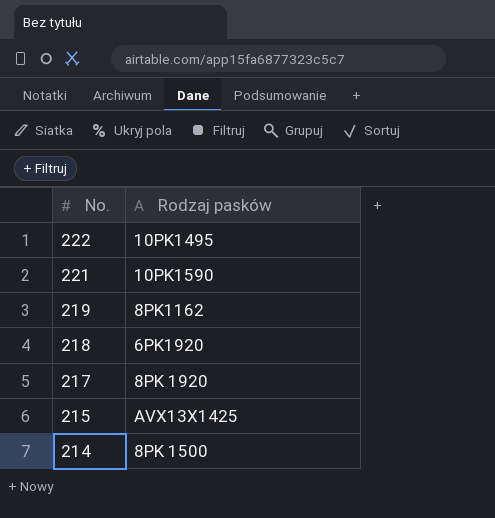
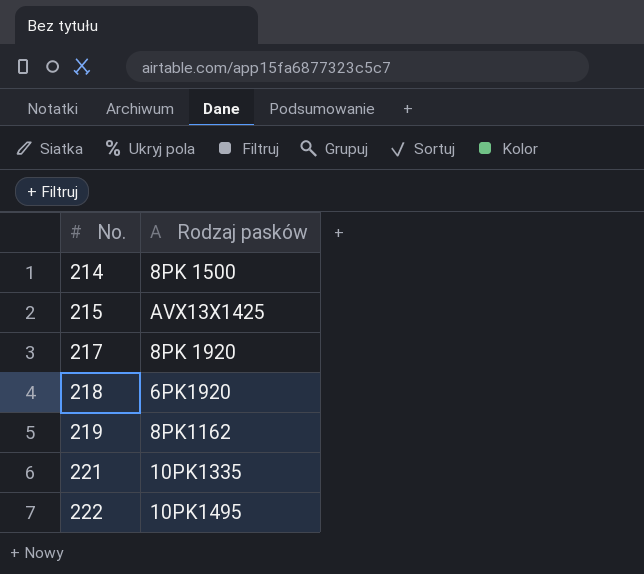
row order: No. descending -> No. ascending
221 | Rodzaj pasków: 10PK1590 -> 10PK1335

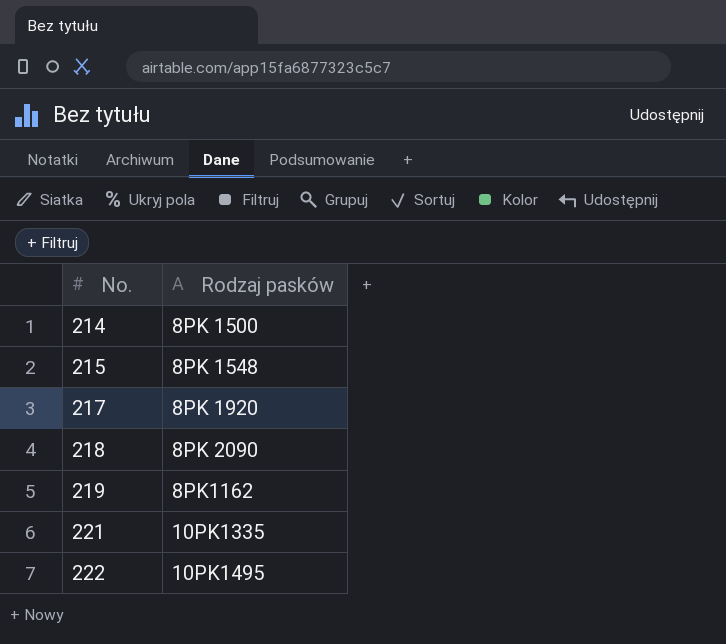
215 | Rodzaj pasków: AVX13X1425 -> 8PK 1548
218 | Rodzaj pasków: 6PK1920 -> 8PK 2090

